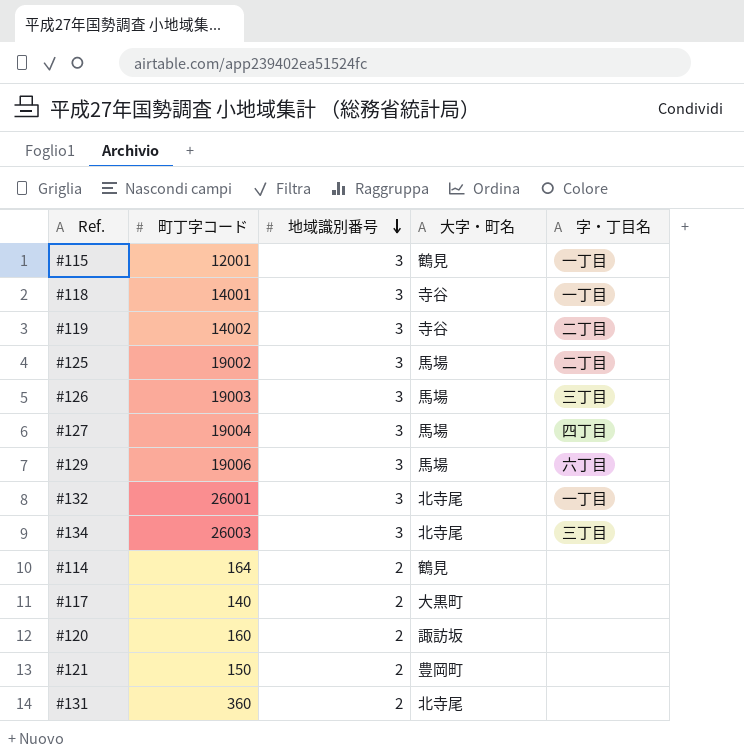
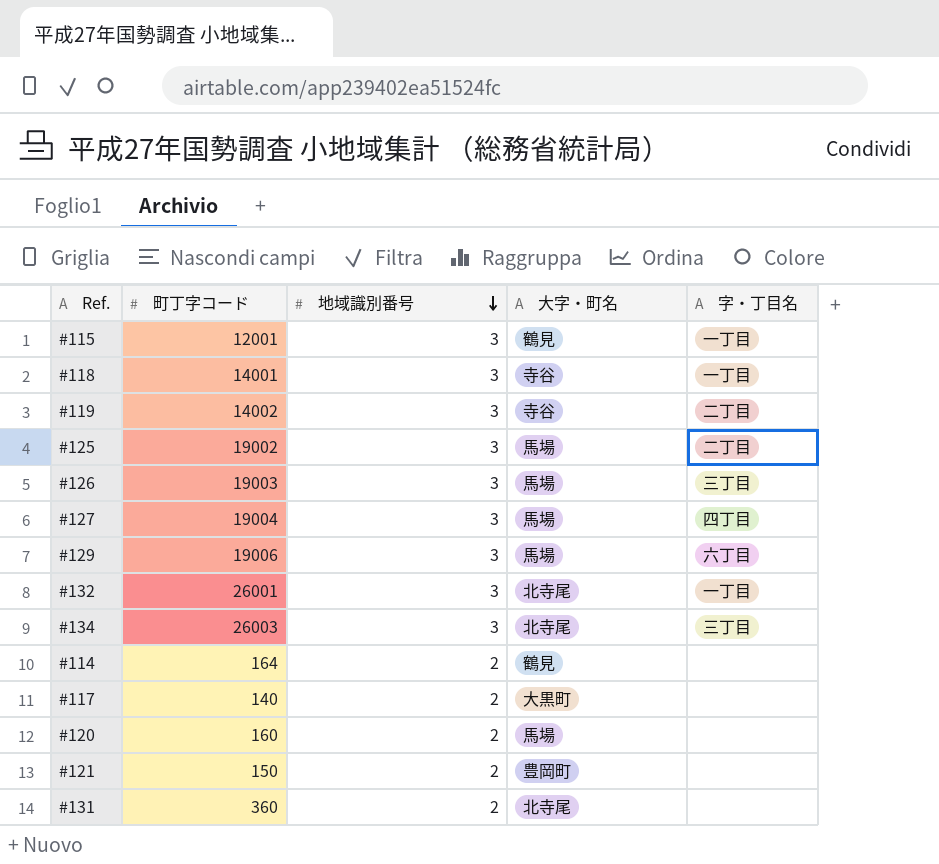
#120 | 大字・町名: 諏訪坂 -> 馬場

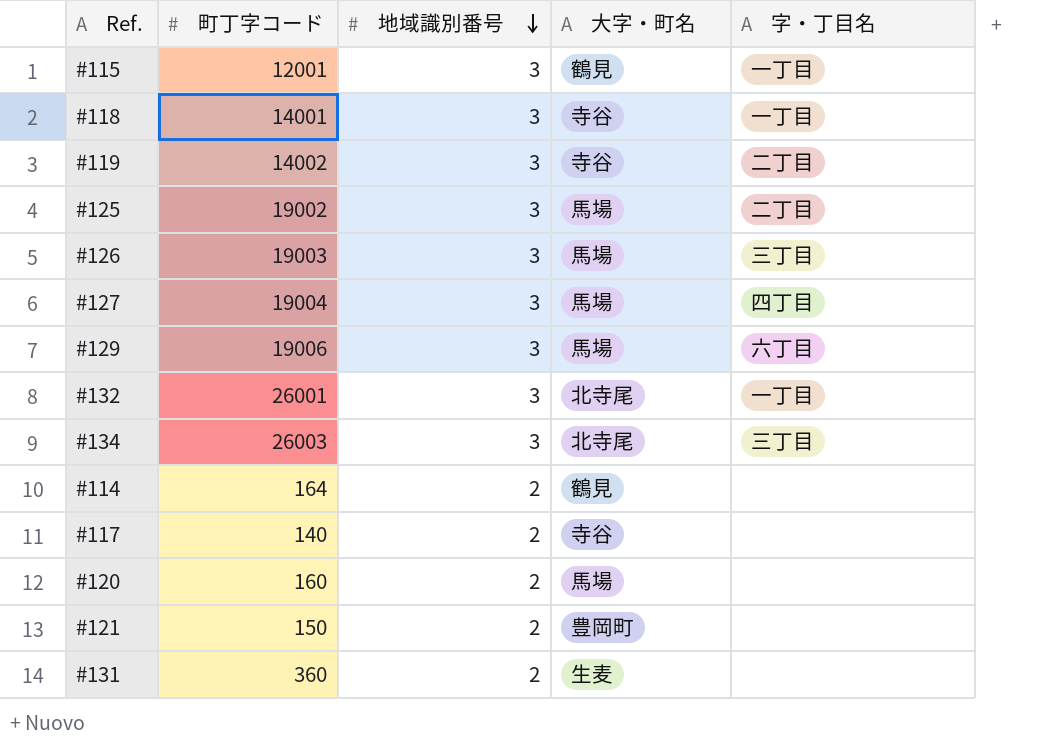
#117 | 大字・町名: 大黒町 -> 寺谷
#131 | 大字・町名: 北寺尾 -> 生麦

